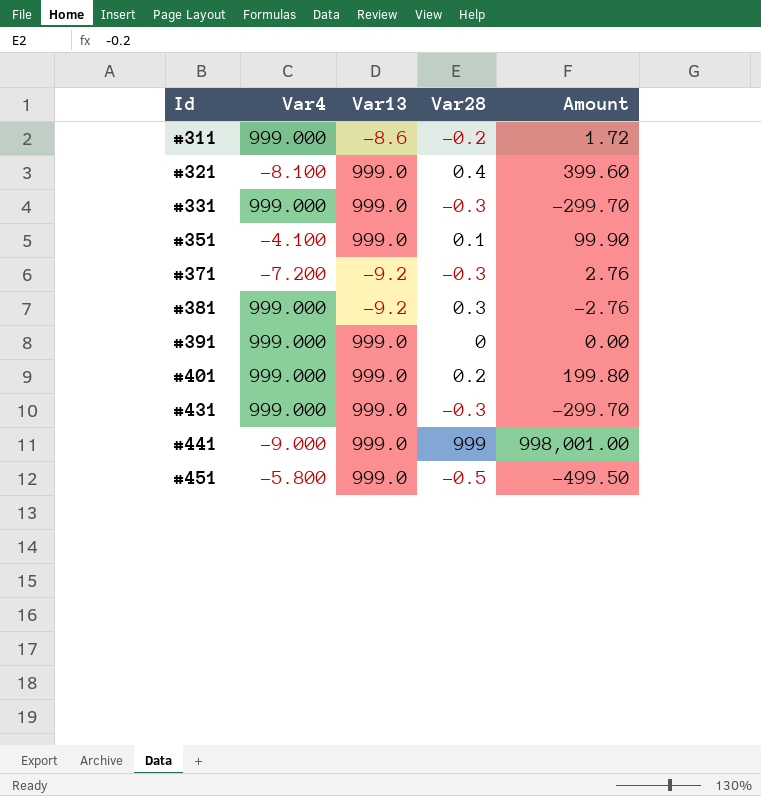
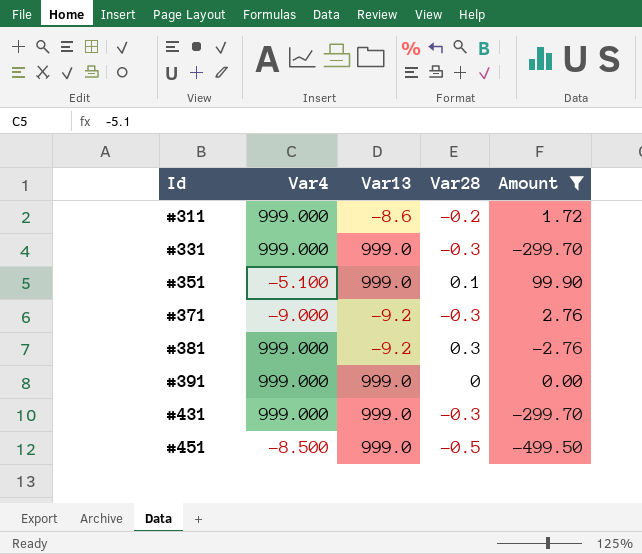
filter: none -> Amount <= 99.90
#351 | Var4: -4.100 -> -5.100
#371 | Var4: -7.200 -> -9.000
#451 | Var4: -5.800 -> -8.500

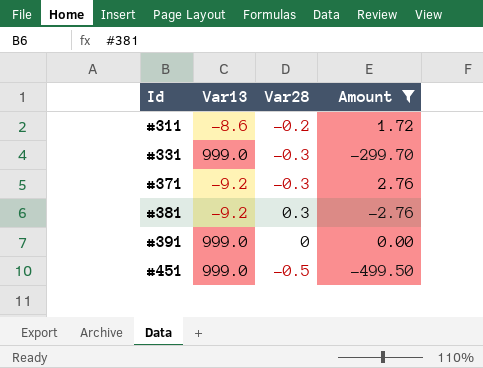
column Var4 | position: 2 -> none
row #351: -5.100 | 999.0 | 0.1 | 99.90 -> none
row #431: 999.000 | 999.0 | -0.3 | -299.70 -> none

